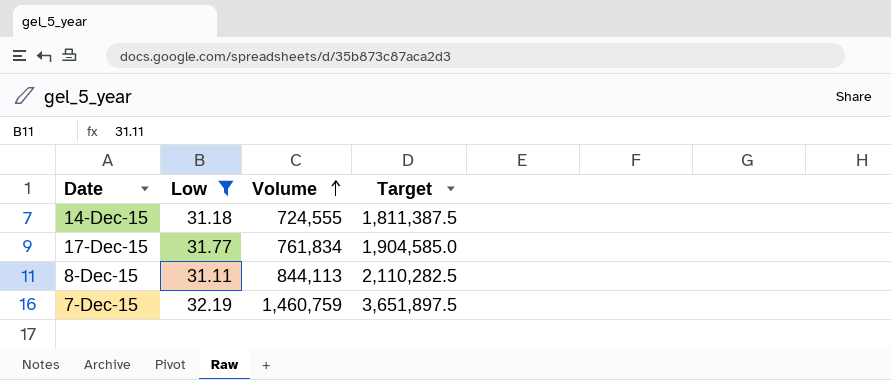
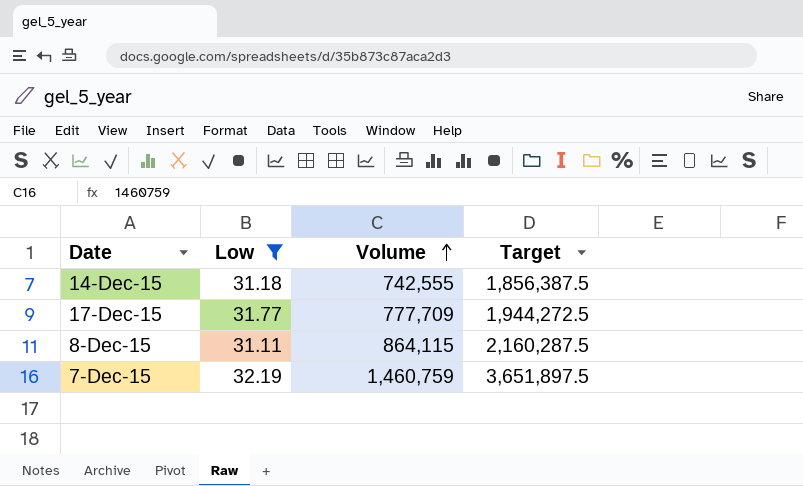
14-Dec-15 | Volume: 724,555 -> 742,555
14-Dec-15 | Target: 1,811,387.5 -> 1,856,387.5
17-Dec-15 | Volume: 761,834 -> 777,709
17-Dec-15 | Target: 1,904,585.0 -> 1,944,272.5
8-Dec-15 | Volume: 844,113 -> 864,115
8-Dec-15 | Target: 2,110,282.5 -> 2,160,287.5

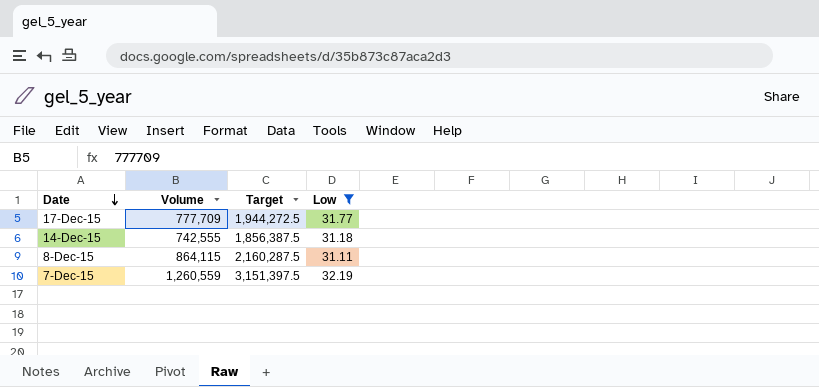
row order: Volume ascending -> Date descending
column Low | position: 2 -> 4
7-Dec-15 | Volume: 1,460,759 -> 1,260,559
7-Dec-15 | Target: 3,651,897.5 -> 3,151,397.5

